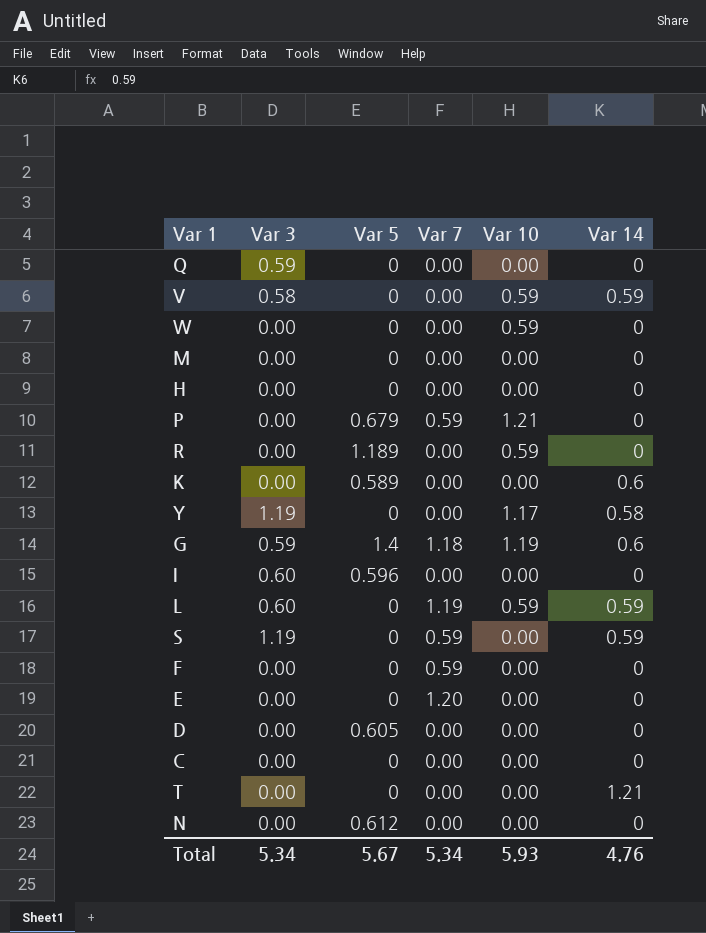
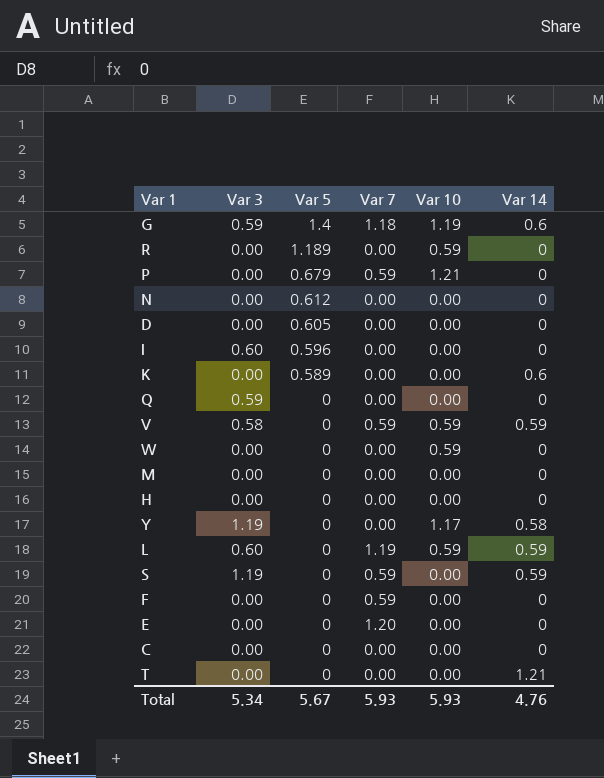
row order: none -> Var 5 descending
V | Var 7: 0.00 -> 0.59
Total | Var 7: 5.34 -> 5.93

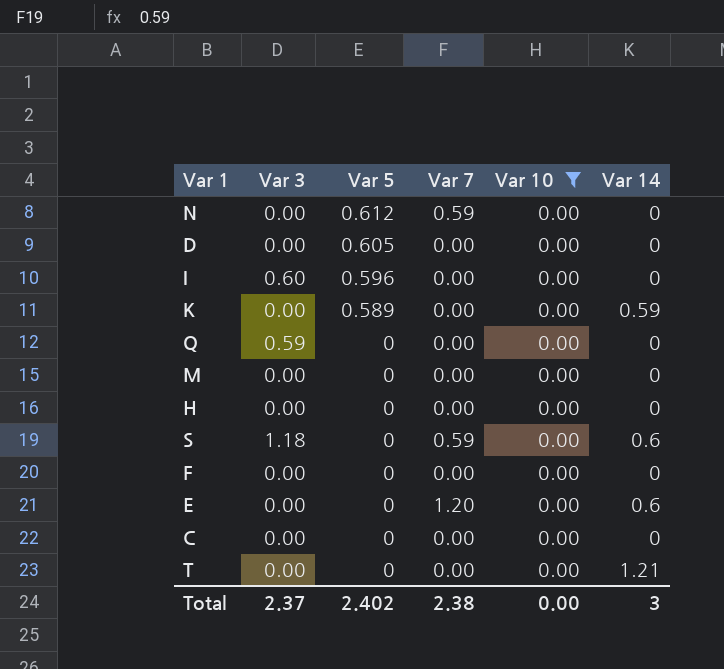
filter: none -> Var 10 = 0.00
N | Var 7: 0.00 -> 0.59
K | Var 14: 0.6 -> 0.59
S | Var 3: 1.19 -> 1.18
S | Var 14: 0.59 -> 0.6
F | Var 7: 0.59 -> 0.00
E | Var 14: 0 -> 0.6
Total | Var 3: 5.34 -> 2.37
Total | Var 5: 5.67 -> 2.402
Total | Var 7: 5.93 -> 2.38
Total | Var 10: 5.93 -> 0.00
Total | Var 14: 4.76 -> 3

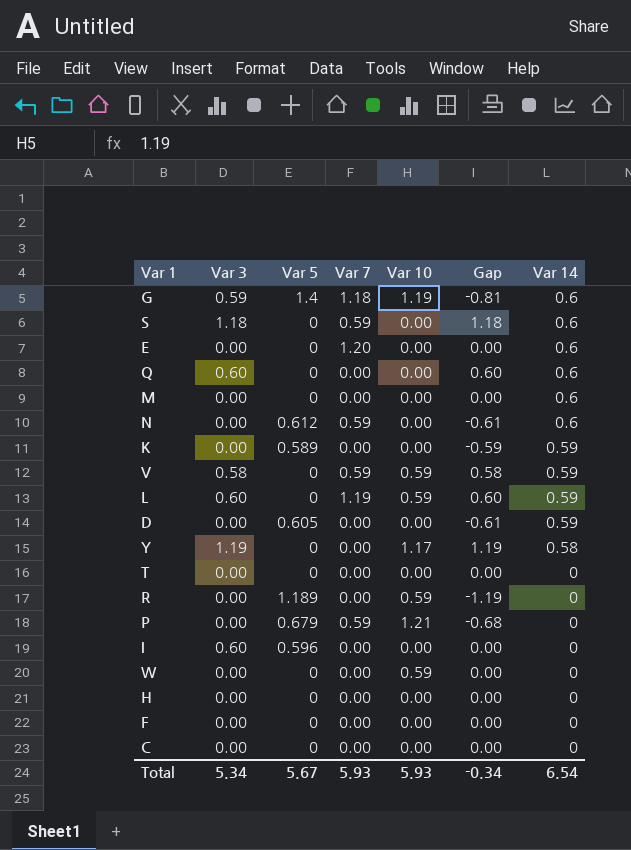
filter: Var 10 = 0.00 -> none
row order: Var 5 descending -> Var 14 descending
column Gap | formula: none -> [Var 3] - [Var 5]
Q | Var 3: 0.59 -> 0.60
Q | Var 14: 0 -> 0.6
M | Var 14: 0 -> 0.6
N | Var 14: 0 -> 0.6
D | Var 14: 0 -> 0.59
T | Var 14: 1.21 -> 0
Total | Var 3: 2.37 -> 5.34
Total | Var 5: 2.402 -> 5.67
Total | Var 7: 2.38 -> 5.93
Total | Var 10: 0.00 -> 5.93
Total | Var 14: 3 -> 6.54

